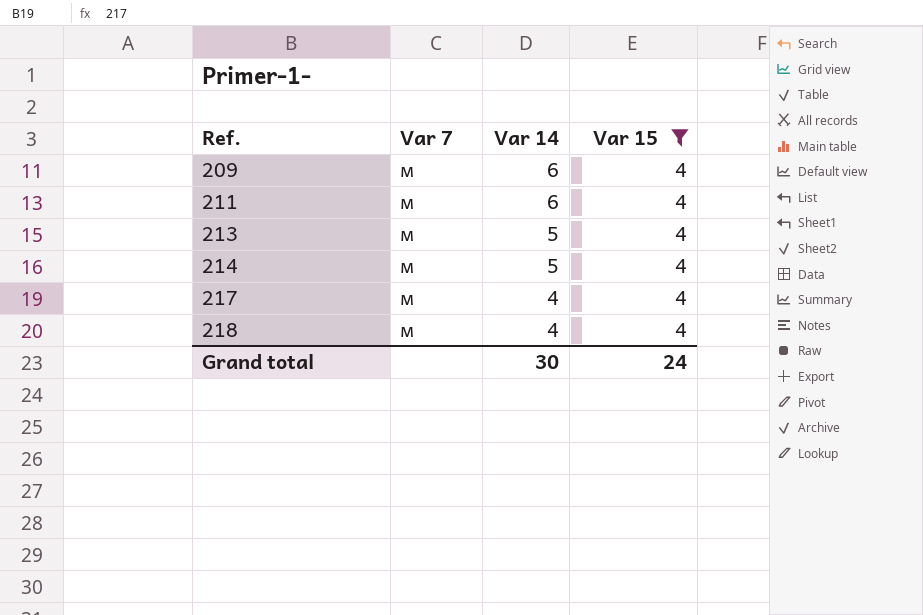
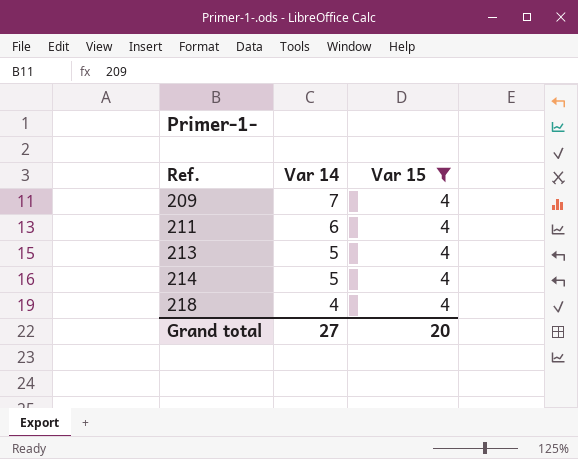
column Var 7 | position: 2 -> none
row 217: м | 4 | 4 -> none
209 | Var 14: 6 -> 7
Grand total | Var 14: 30 -> 27
Grand total | Var 15: 24 -> 20

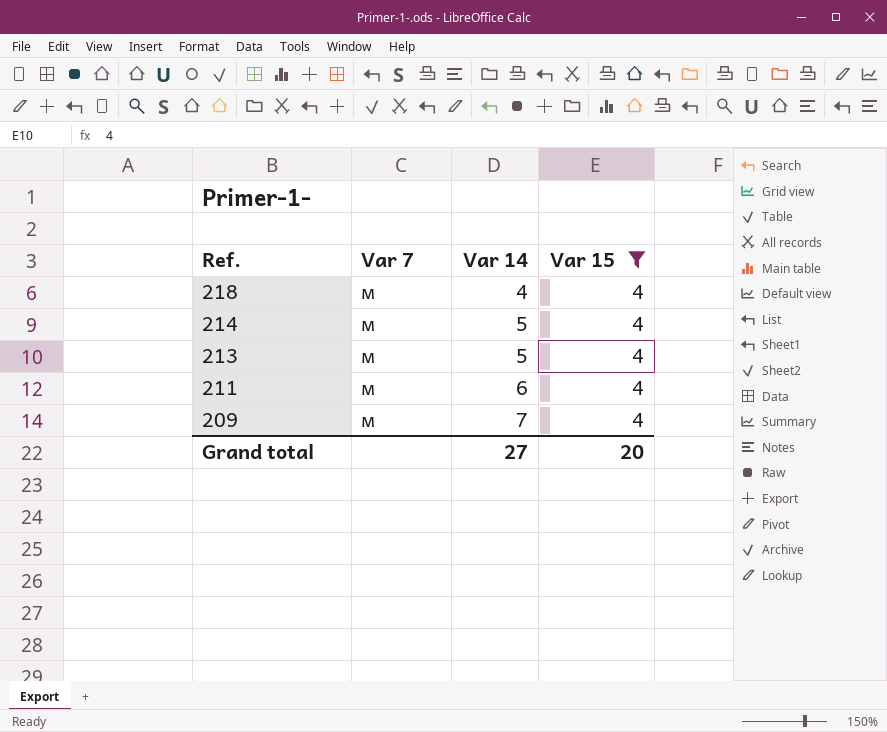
row order: Ref. ascending -> Ref. descending
column Var 7 | position: none -> 2

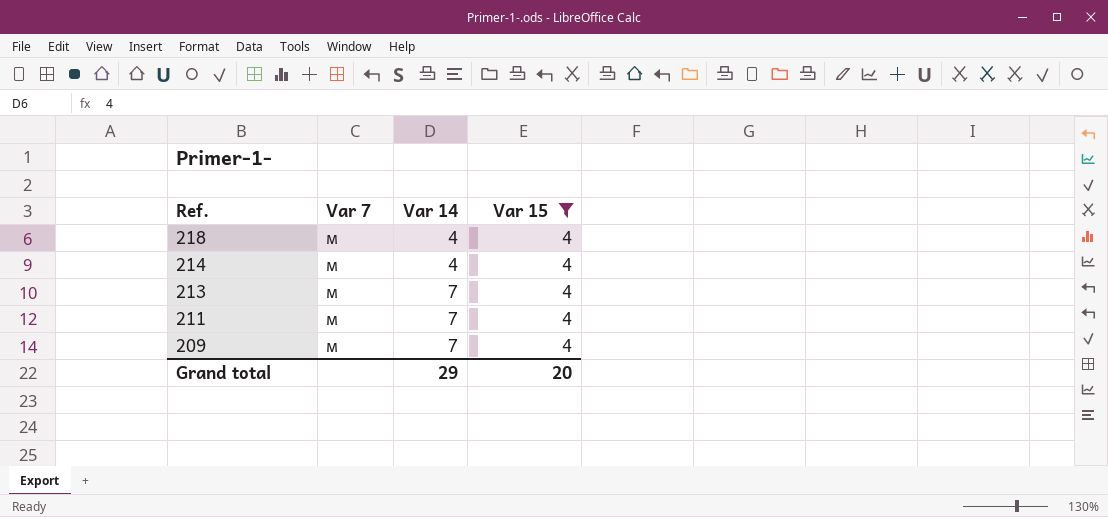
214 | Var 14: 5 -> 4
213 | Var 14: 5 -> 7
211 | Var 14: 6 -> 7
Grand total | Var 14: 27 -> 29

